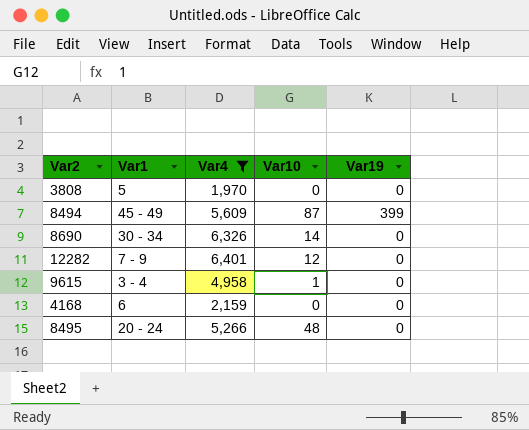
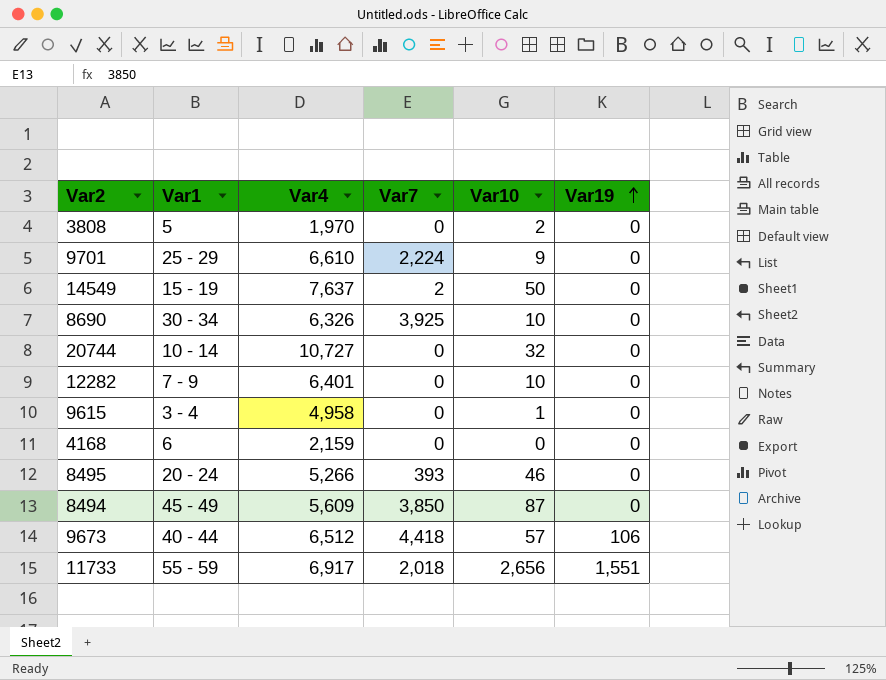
filter: Var4 <= 6,401 -> none
row order: none -> Var19 ascending
column Var7 | position: none -> 4
3808 | Var10: 0 -> 2
8690 | Var10: 14 -> 10
12282 | Var10: 12 -> 10
8495 | Var10: 48 -> 46
8494 | Var19: 399 -> 0

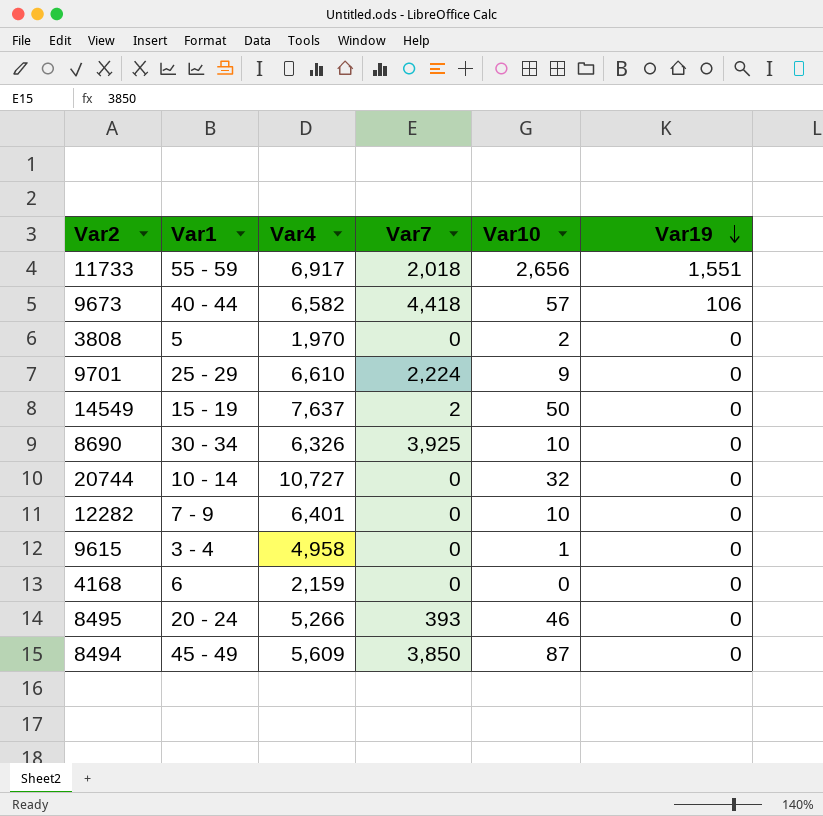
row order: Var19 ascending -> Var19 descending
9673 | Var4: 6,512 -> 6,582

